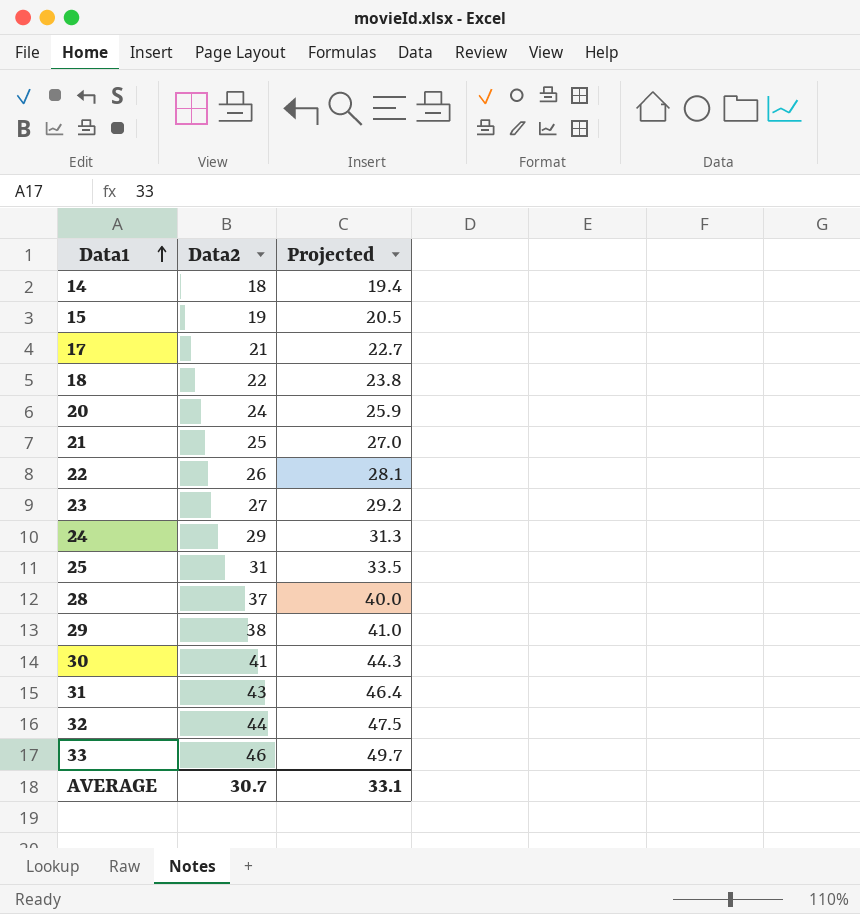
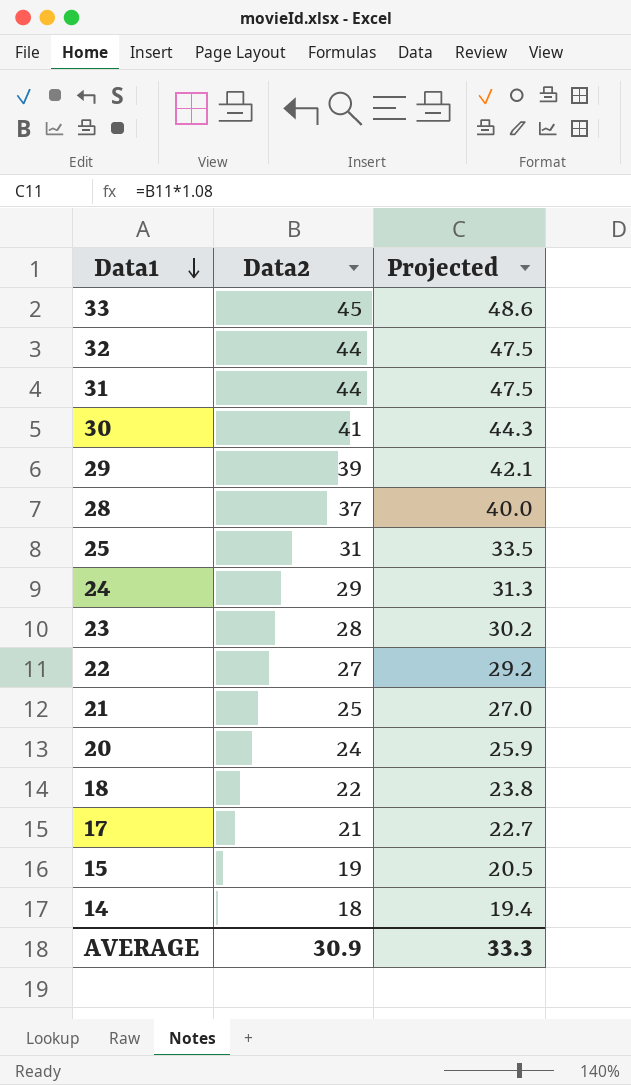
row order: Data1 ascending -> Data1 descending
33 | Data2: 46 -> 45
33 | Projected: 49.7 -> 48.6
31 | Data2: 43 -> 44
31 | Projected: 46.4 -> 47.5
29 | Data2: 38 -> 39
29 | Projected: 41.0 -> 42.1
23 | Data2: 27 -> 28
23 | Projected: 29.2 -> 30.2
22 | Data2: 26 -> 27
22 | Projected: 28.1 -> 29.2
AVERAGE | Data2: 30.7 -> 30.9
AVERAGE | Projected: 33.1 -> 33.3

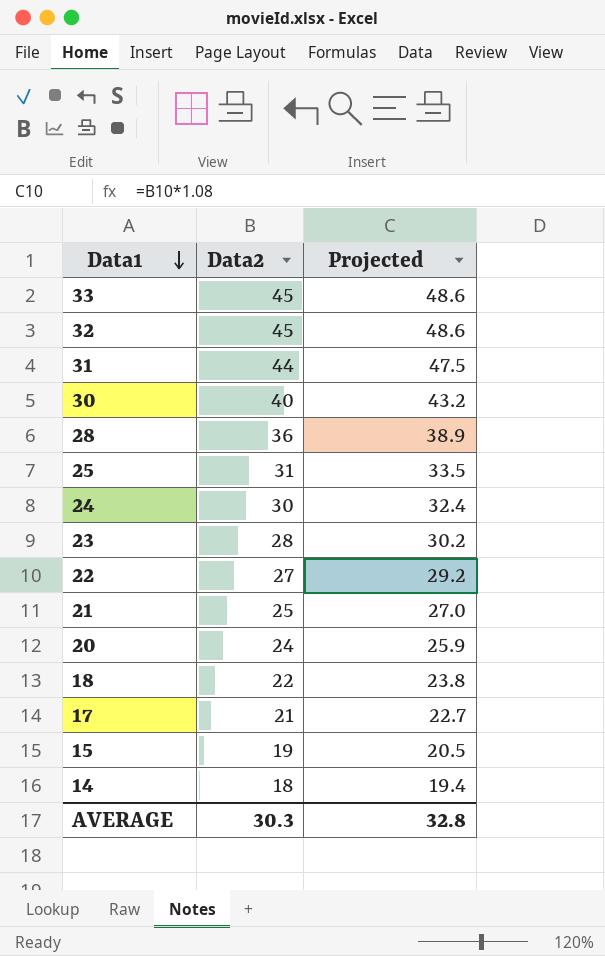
row 29: 39 | 42.1 -> none
32 | Data2: 44 -> 45
32 | Projected: 47.5 -> 48.6
30 | Data2: 41 -> 40
30 | Projected: 44.3 -> 43.2
28 | Data2: 37 -> 36
28 | Projected: 40.0 -> 38.9
24 | Data2: 29 -> 30
24 | Projected: 31.3 -> 32.4
AVERAGE | Data2: 30.9 -> 30.3
AVERAGE | Projected: 33.3 -> 32.8

